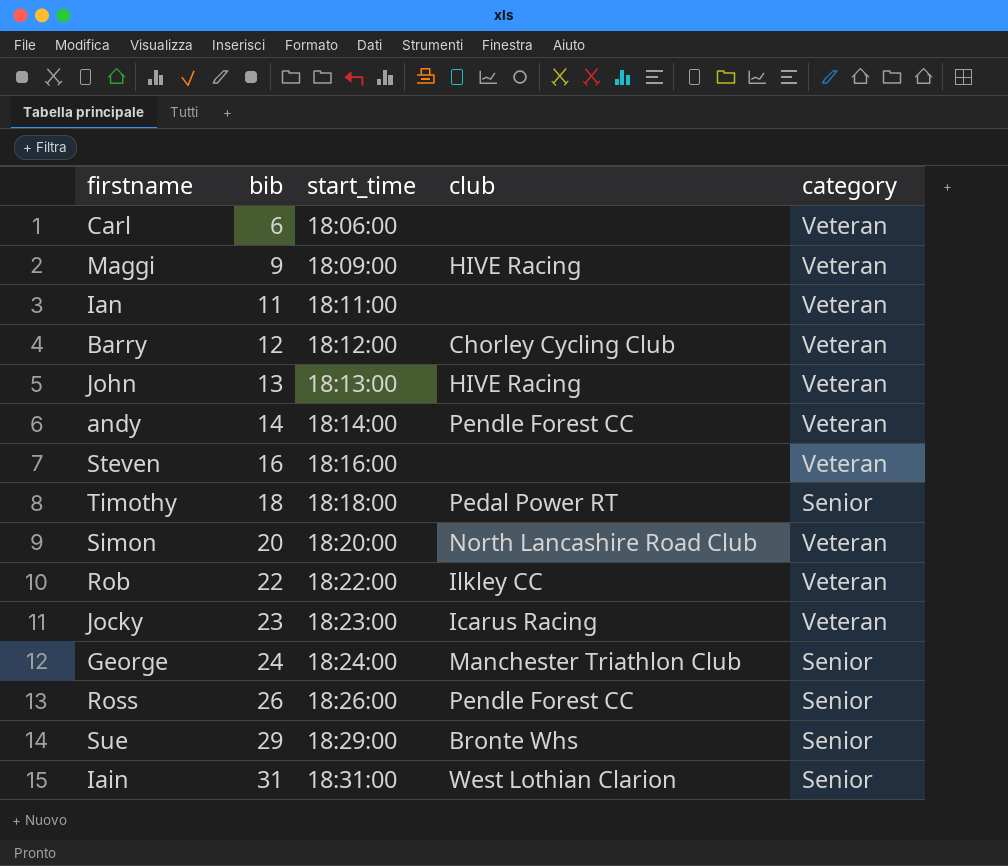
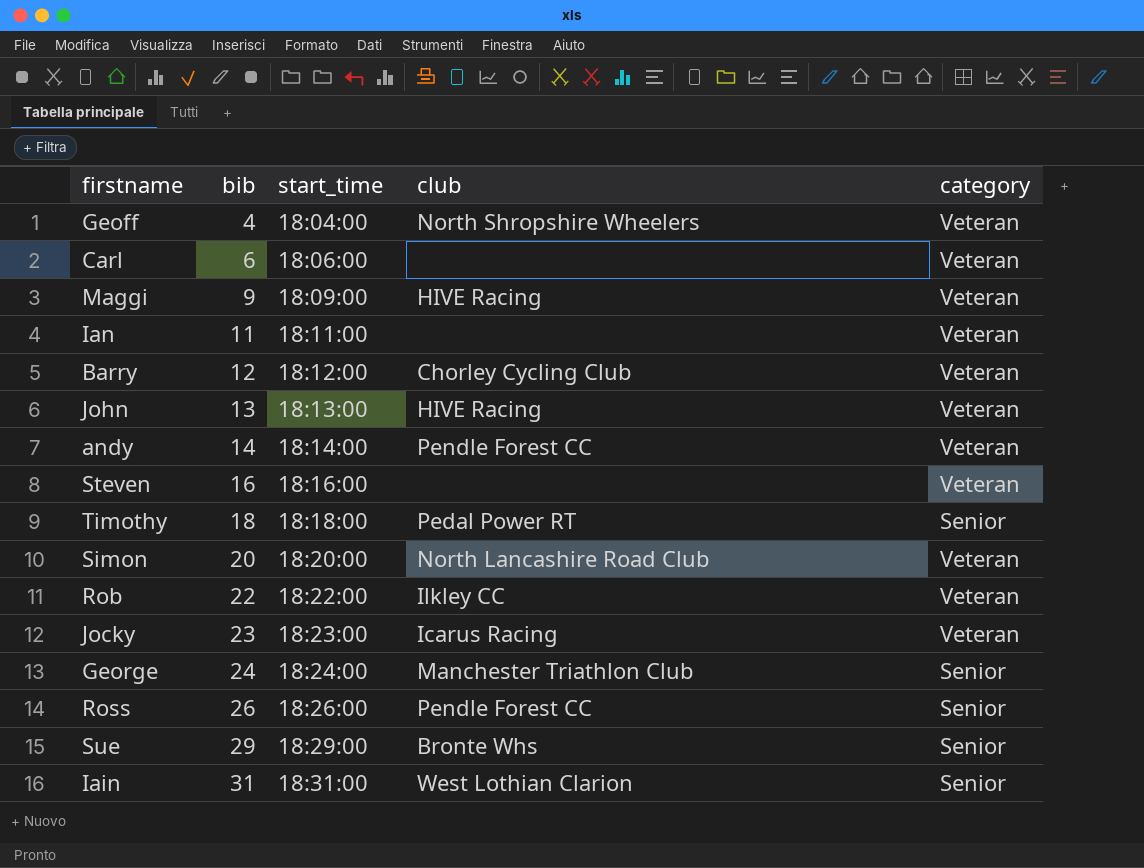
row Geoff: none -> 4 | 18:04:00 | North Shropshire Wheelers | Veteran

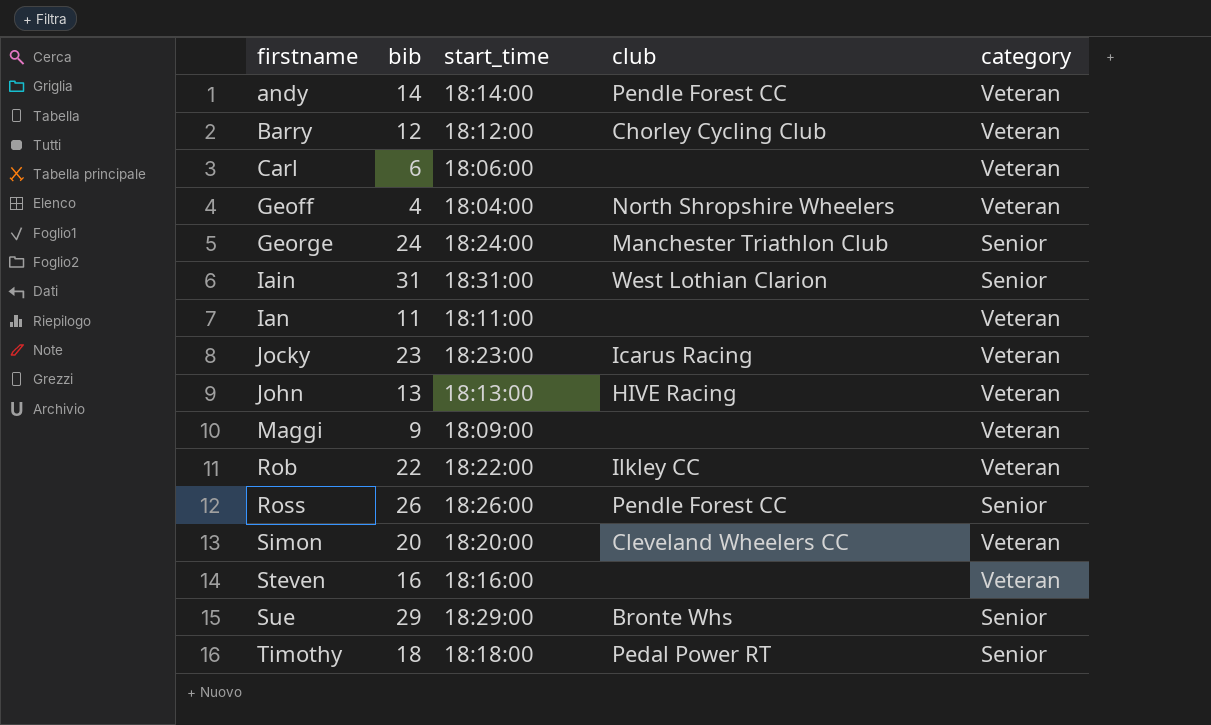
row order: bib ascending -> firstname ascending
Maggi | club: HIVE Racing -> none
Simon | club: North Lancashire Road Club -> Cleveland Wheelers CC

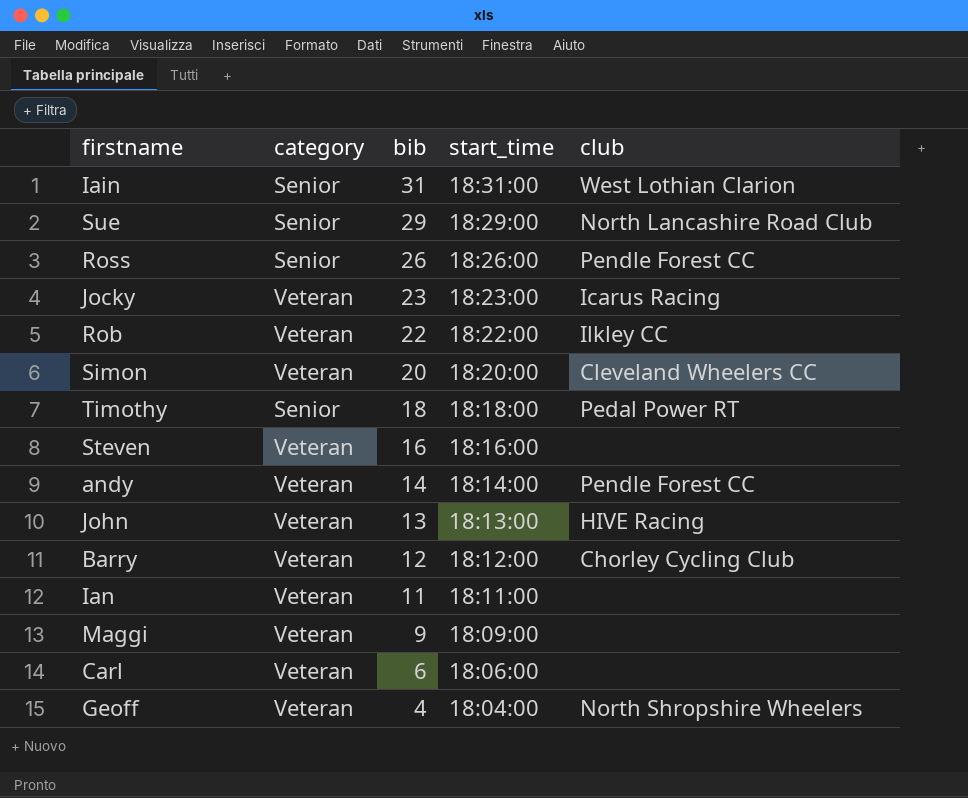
row order: firstname ascending -> bib descending
column category | position: 5 -> 2
row George: 24 | 18:24:00 | Manchester Triathlon Club | Senior -> none
Sue | club: Bronte Whs -> North Lancashire Road Club

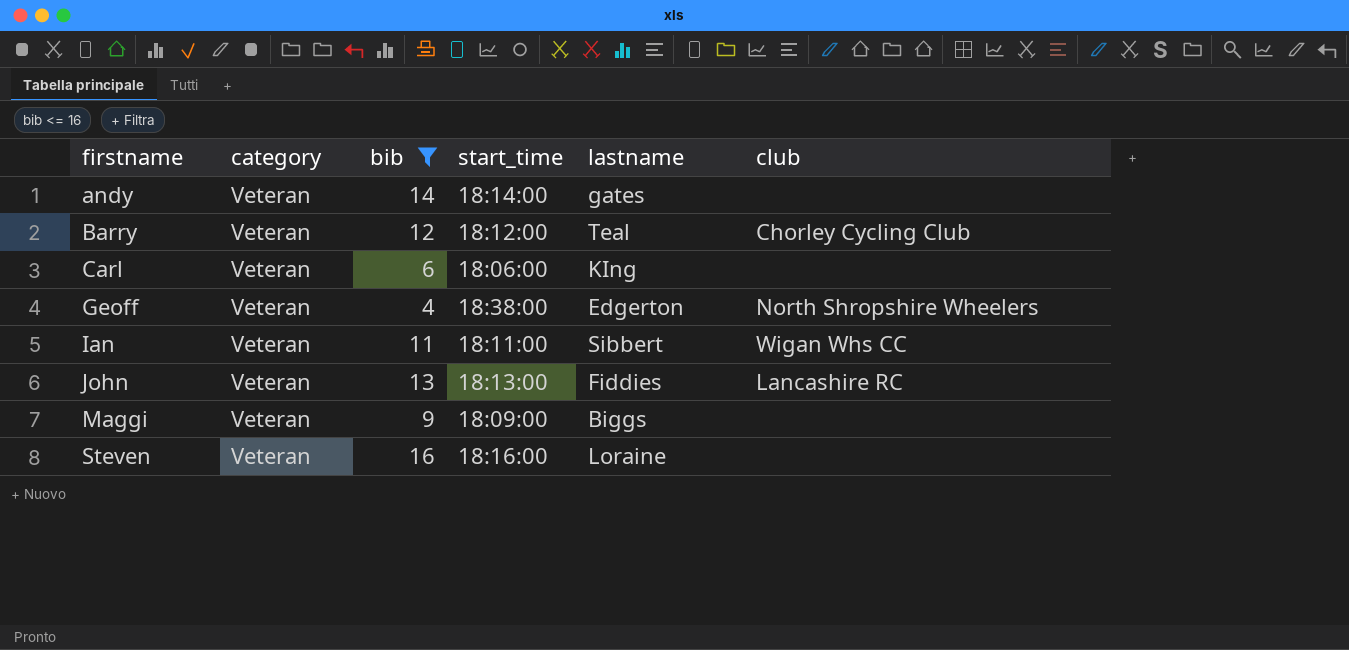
filter: none -> bib <= 16
row order: bib descending -> firstname ascending
column lastname | position: none -> 5
andy | club: Pendle Forest CC -> none
Geoff | start_time: 18:04:00 -> 18:38:00
Ian | club: none -> Wigan Whs CC
John | club: HIVE Racing -> Lancashire RC

